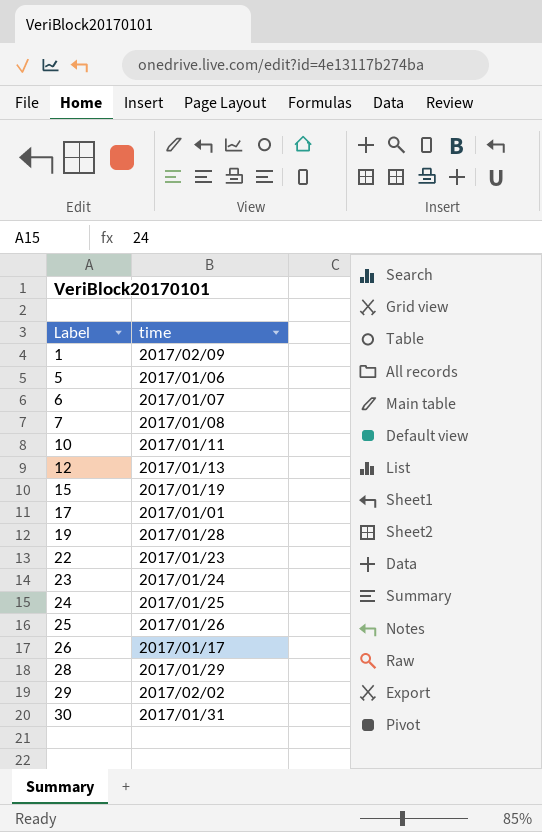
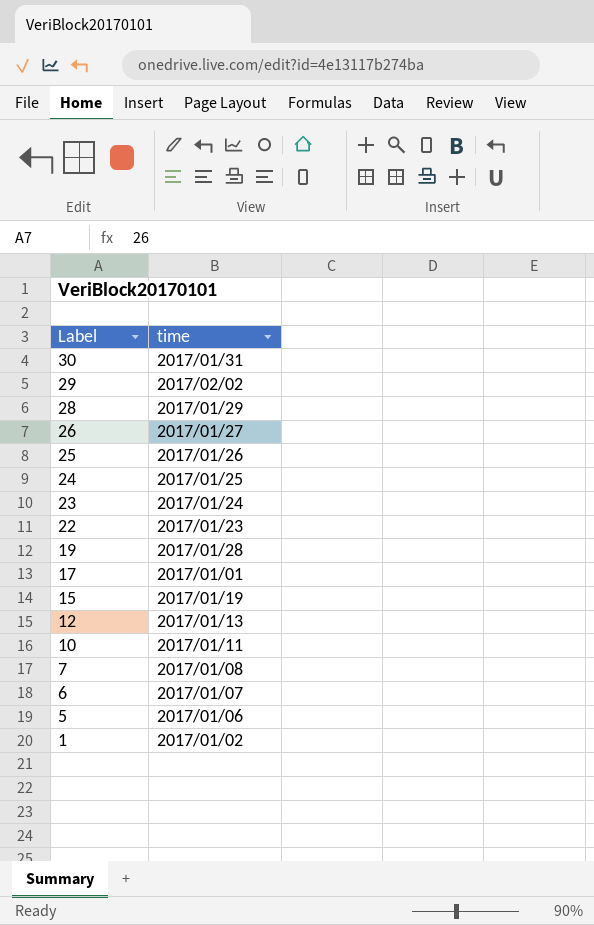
row order: Label ascending -> Label descending
26 | time: 2017/01/17 -> 2017/01/27
1 | time: 2017/02/09 -> 2017/01/02

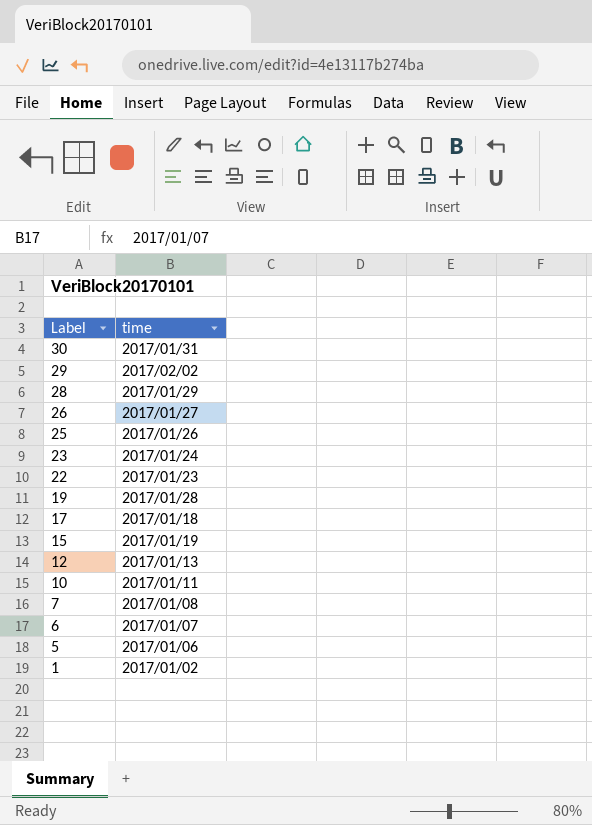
row 24: 2017/01/25 -> none
17 | time: 2017/01/01 -> 2017/01/18

